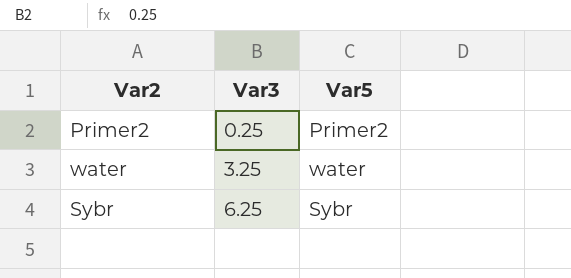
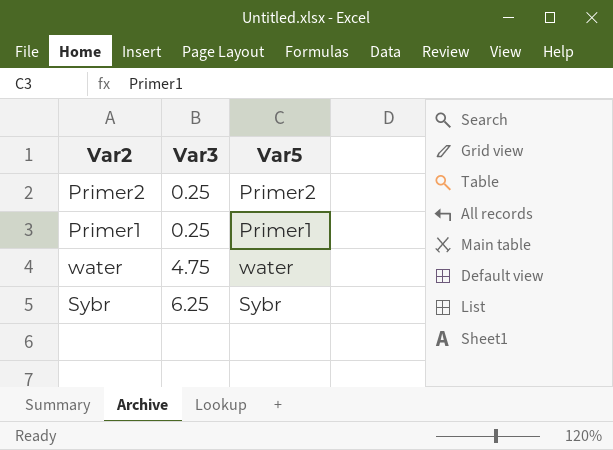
row Primer1: none -> 0.25 | Primer1
water | Var3: 3.25 -> 4.75

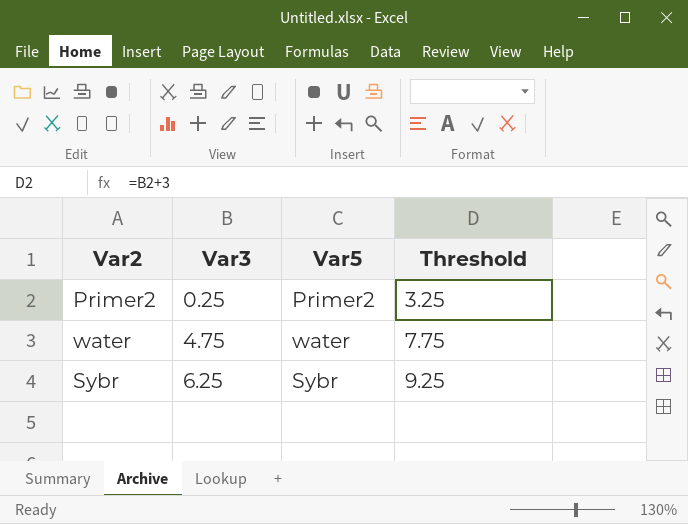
column Threshold | formula: none -> [Var3] + 3
row Primer1: 0.25 | Primer1 -> none

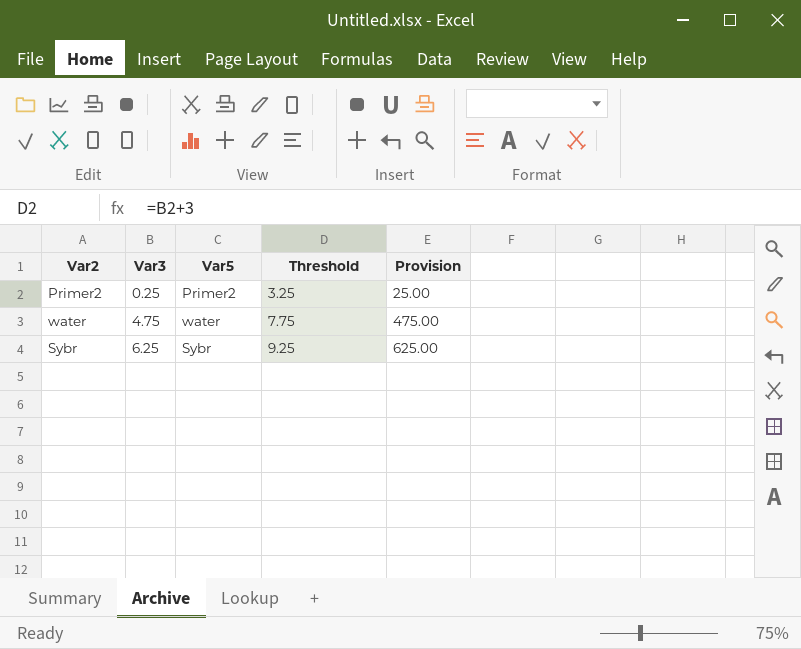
column Provision | formula: none -> [Var3] * 100

